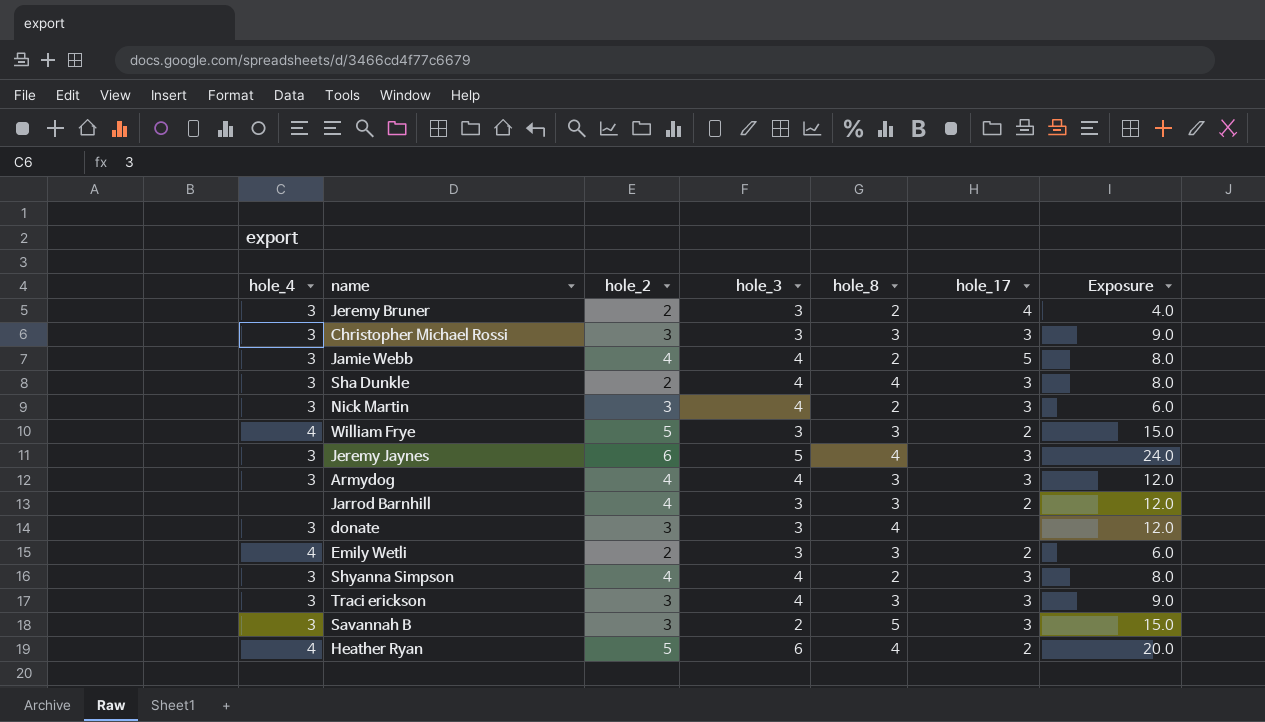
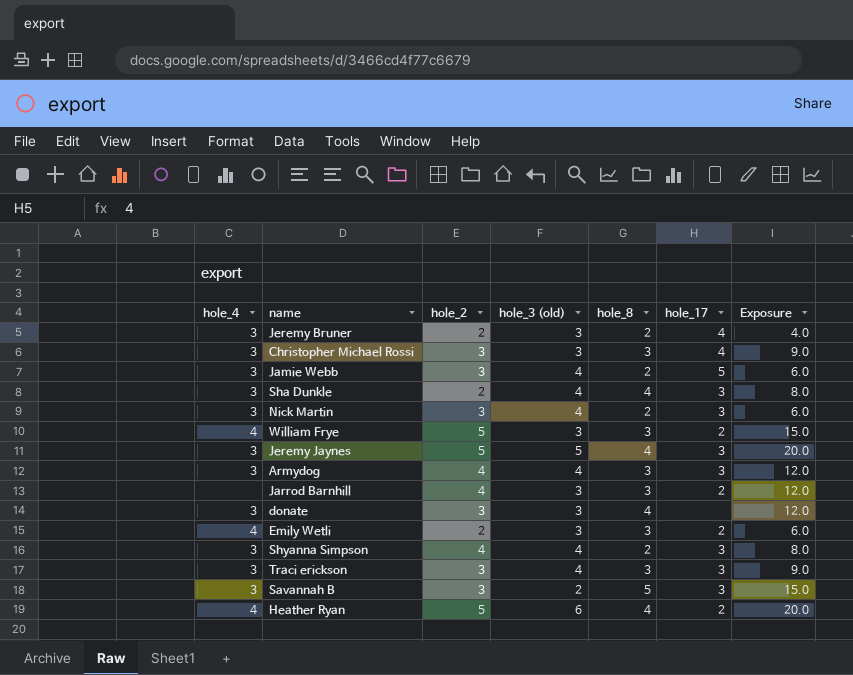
column name: hole_3 -> hole_3 (old)
Christopher Michael Rossi | hole_17: 3 -> 4
Jamie Webb | hole_2: 4 -> 3
Jamie Webb | Exposure: 8.0 -> 6.0
Jeremy Jaynes | hole_2: 6 -> 5
Jeremy Jaynes | Exposure: 24.0 -> 20.0

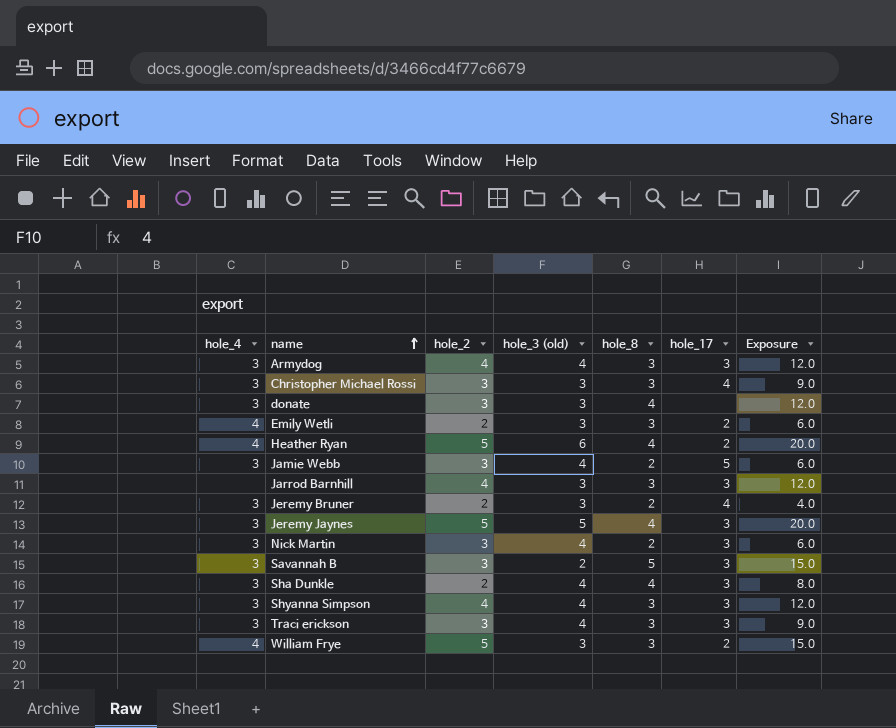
row order: none -> name ascending
Jarrod Barnhill | hole_17: 2 -> 3
Shyanna Simpson | hole_8: 2 -> 3
Shyanna Simpson | Exposure: 8.0 -> 12.0

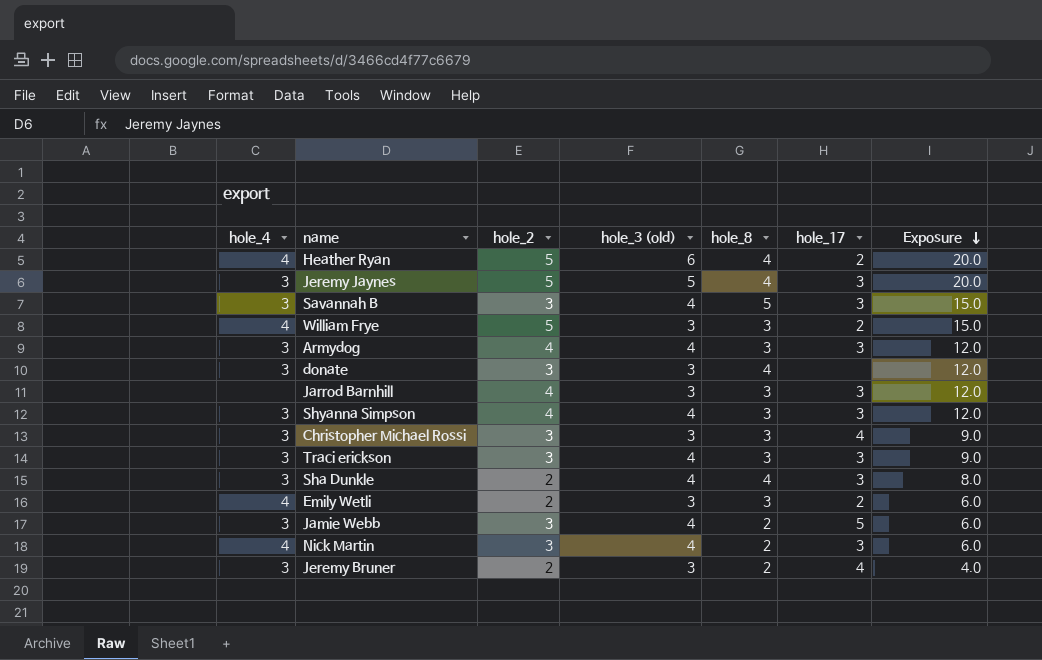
row order: name ascending -> Exposure descending
Savannah B | hole_3 (old): 2 -> 4
Nick Martin | hole_4: 3 -> 4

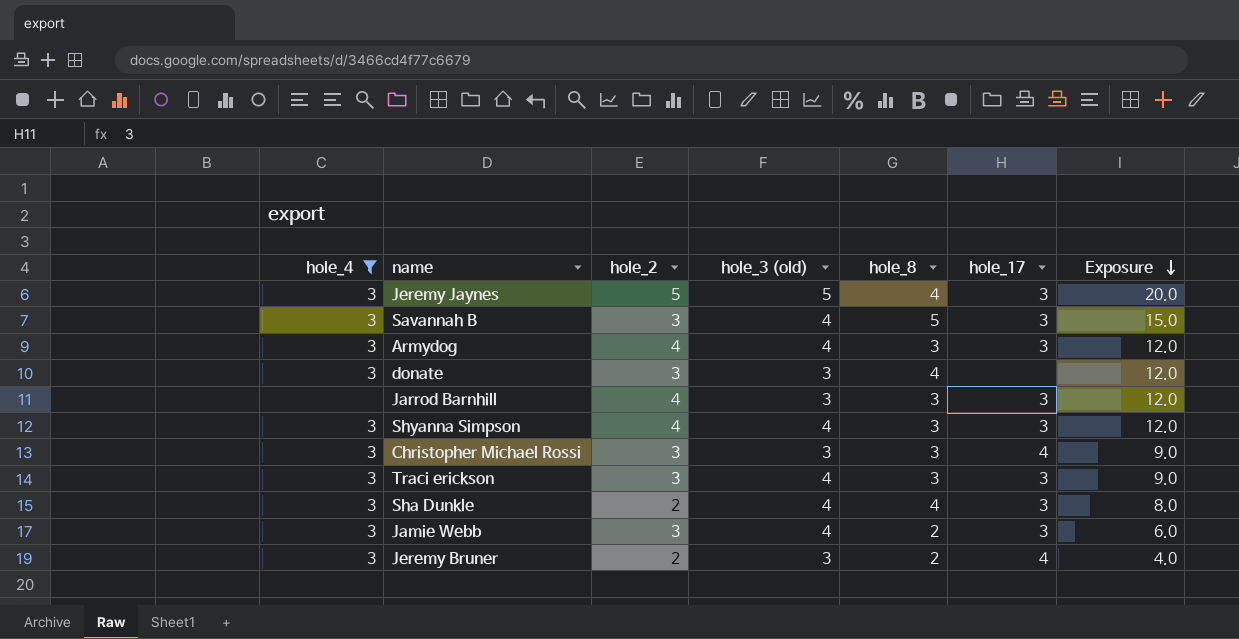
filter: none -> hole_4 != 4
Jamie Webb | hole_17: 5 -> 3

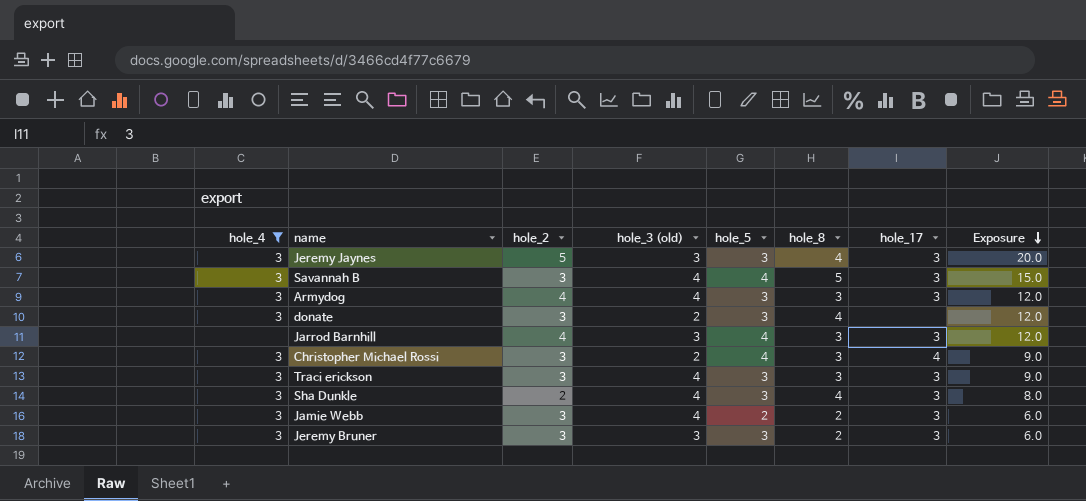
column hole_5 | position: none -> 5
row Shyanna Simpson: 3 | 4 | 4 | 3 | 3 | 12.0 -> none
Jeremy Jaynes | hole_3 (old): 5 -> 3
donate | hole_3 (old): 3 -> 2
Christopher Michael Rossi | hole_3 (old): 3 -> 2
Jeremy Bruner | hole_2: 2 -> 3
Jeremy Bruner | hole_17: 4 -> 3
Jeremy Bruner | Exposure: 4.0 -> 6.0

